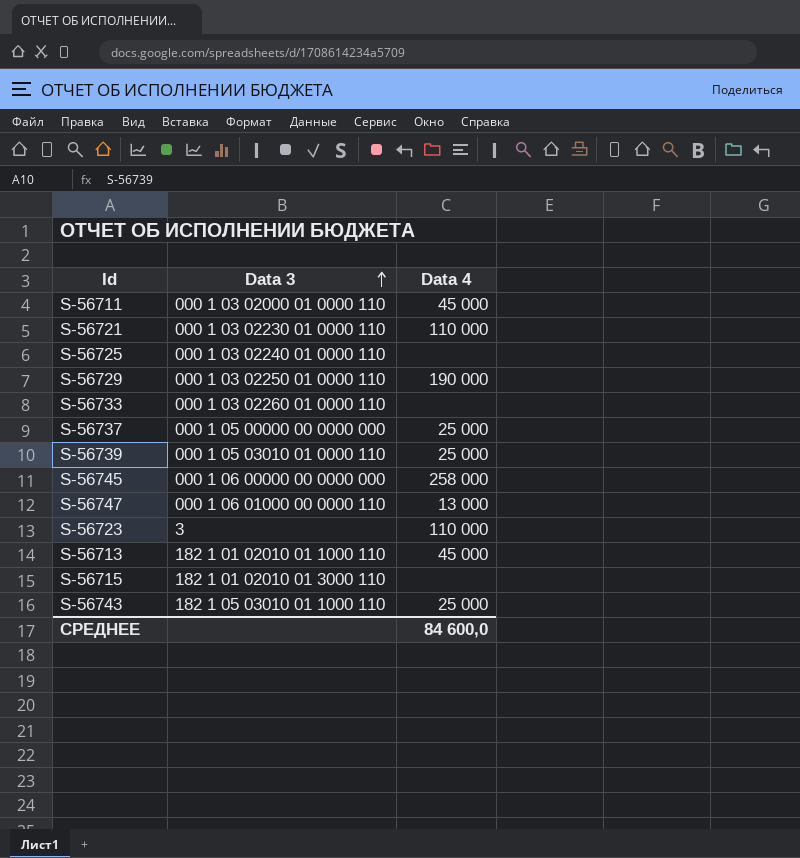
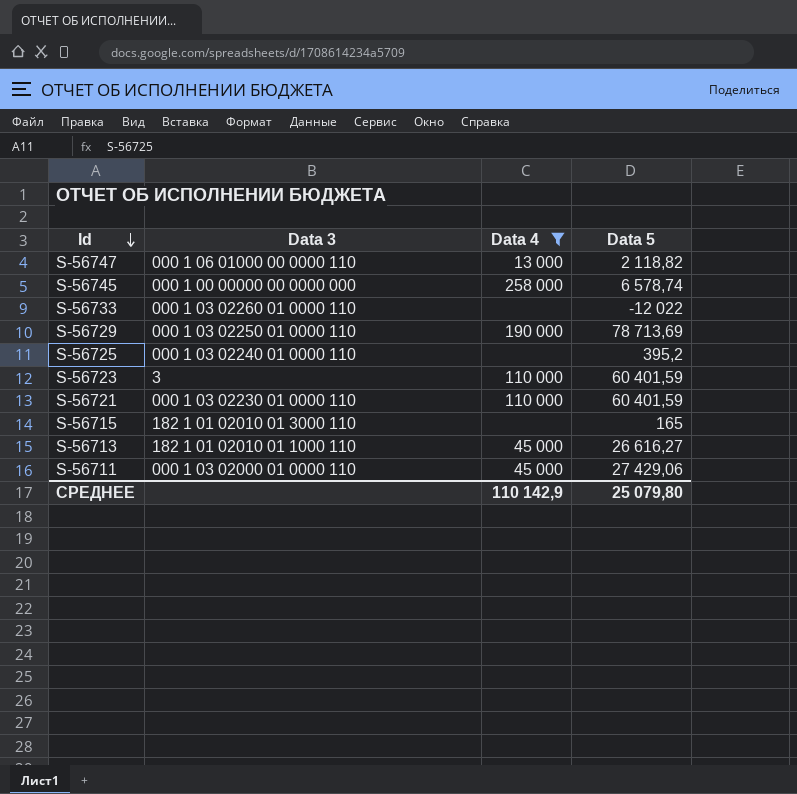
filter: none -> Data 4 != 25 000
row order: Data 3 ascending -> Id descending
column Data 5 | position: none -> 4
S-56745 | Data 3: 000 1 06 00000 00 0000 000 -> 000 1 00 00000 00 0000 000
СРЕДНЕЕ | Data 4: 84 600,0 -> 110 142,9

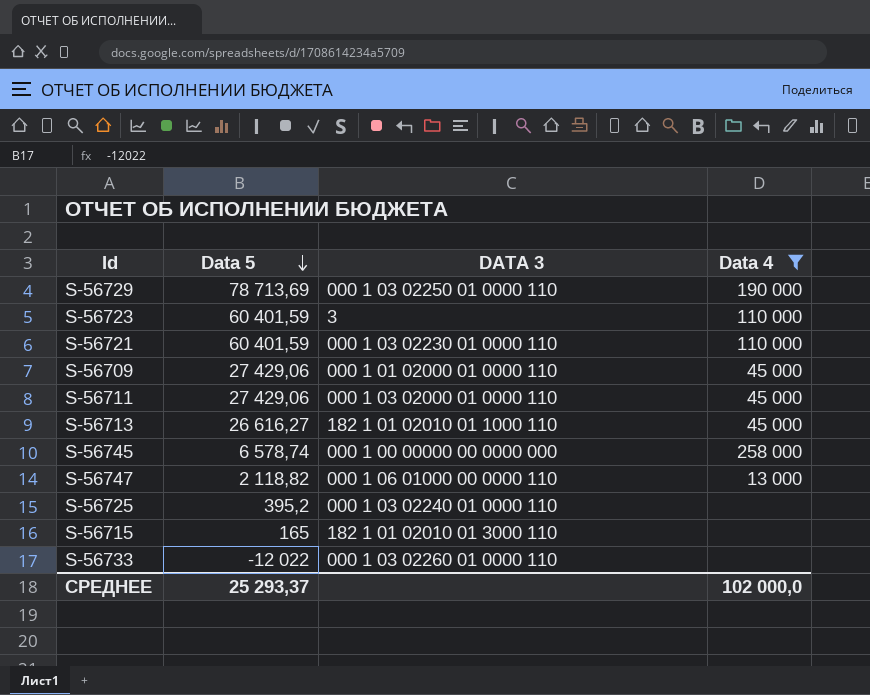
row order: Id descending -> Data 5 descending
column Data 5 | position: 4 -> 2
column name: Data 3 -> DATA 3
row S-56709: none -> 27 429,06 | 000 1 01 02000 01 0000 110 | 45 000
СРЕДНЕЕ | Data 5: 25 079,80 -> 25 293,37
СРЕДНЕЕ | Data 4: 110 142,9 -> 102 000,0

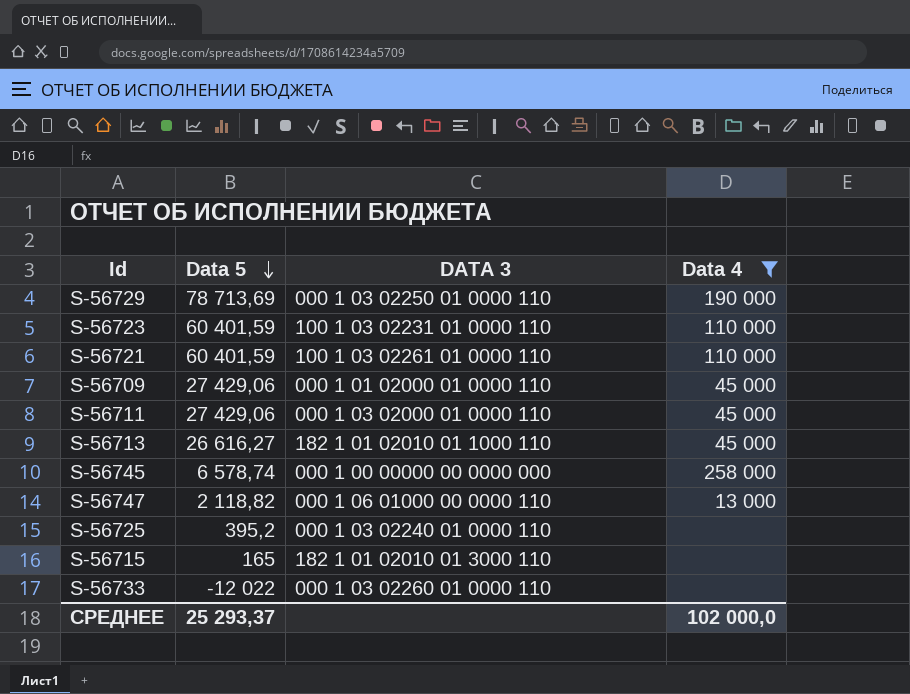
S-56723 | DATA 3: 3 -> 100 1 03 02231 01 0000 110
S-56721 | DATA 3: 000 1 03 02230 01 0000 110 -> 100 1 03 02261 01 0000 110

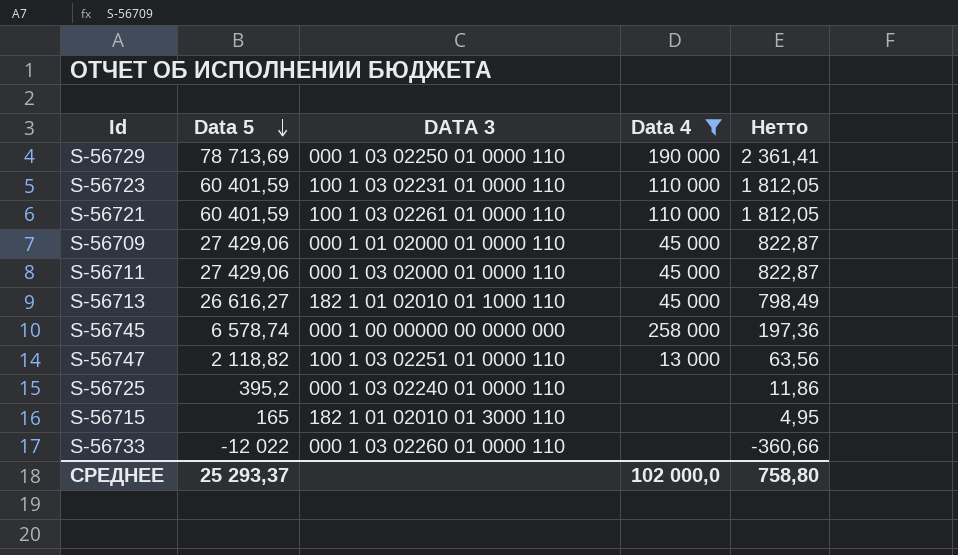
column Нетто | formula: none -> [Data 5] * 0,03
S-56747 | DATA 3: 000 1 06 01000 00 0000 110 -> 100 1 03 02251 01 0000 110

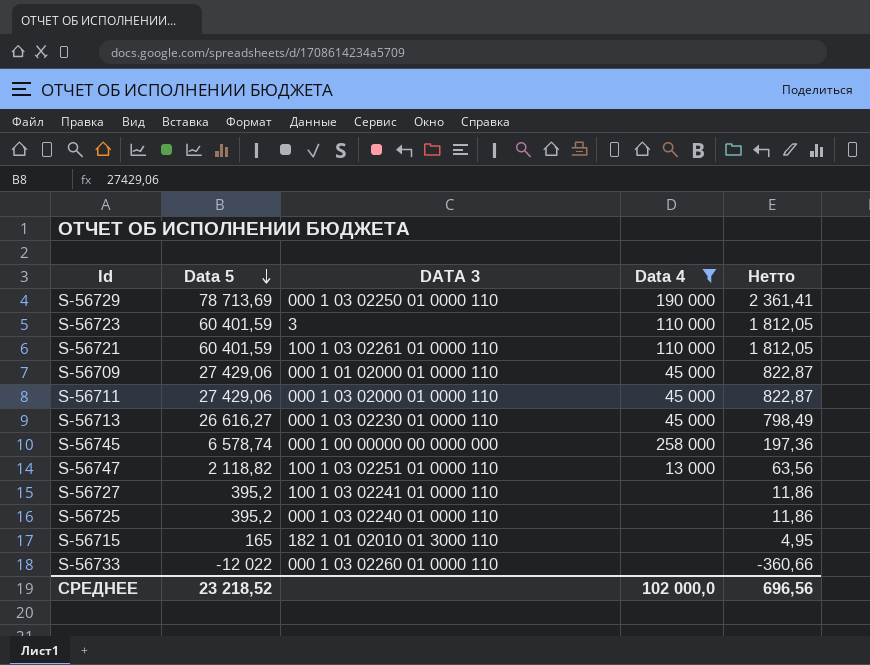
S-56723 | DATA 3: 100 1 03 02231 01 0000 110 -> 3
S-56713 | DATA 3: 182 1 01 02010 01 1000 110 -> 000 1 03 02230 01 0000 110
row S-56727: none -> 395,2 | 100 1 03 02241 01 0000 110 | none | 11,86
СРЕДНЕЕ | Data 5: 25 293,37 -> 23 218,52
СРЕДНЕЕ | Нетто: 758,80 -> 696,56

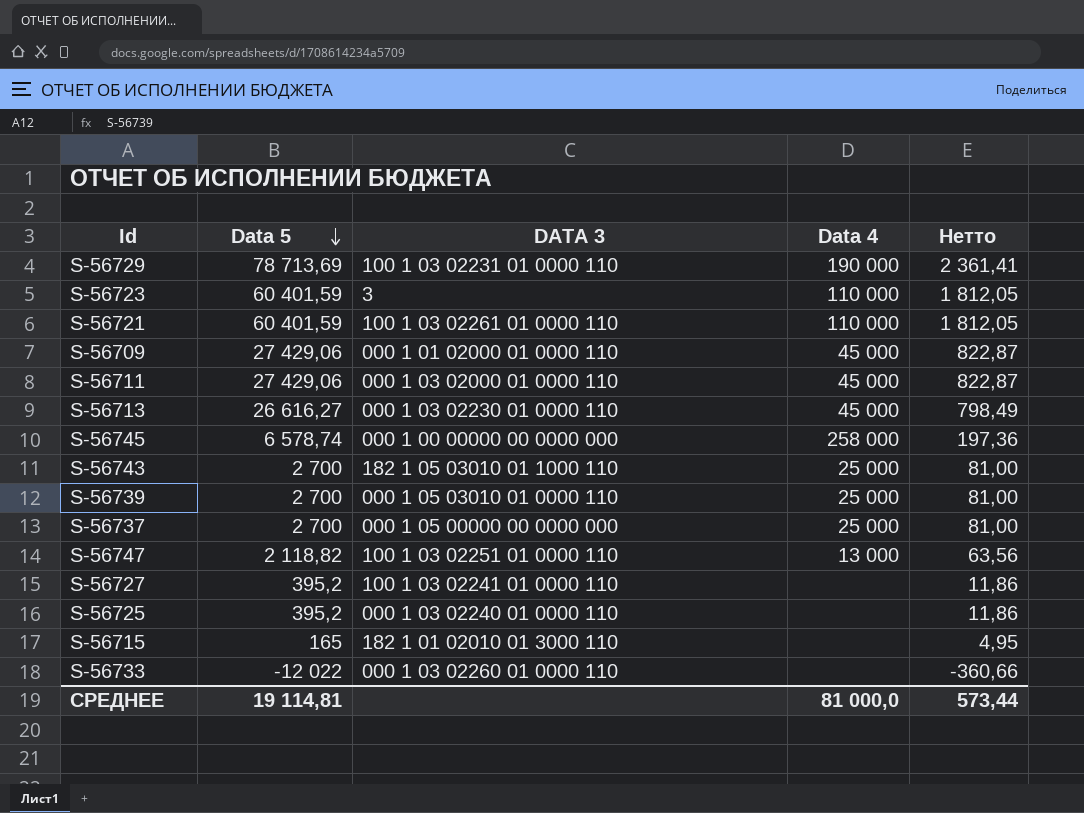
filter: Data 4 != 25 000 -> none
S-56729 | DATA 3: 000 1 03 02250 01 0000 110 -> 100 1 03 02231 01 0000 110
СРЕДНЕЕ | Data 5: 23 218,52 -> 19 114,81
СРЕДНЕЕ | Data 4: 102 000,0 -> 81 000,0
СРЕДНЕЕ | Нетто: 696,56 -> 573,44

